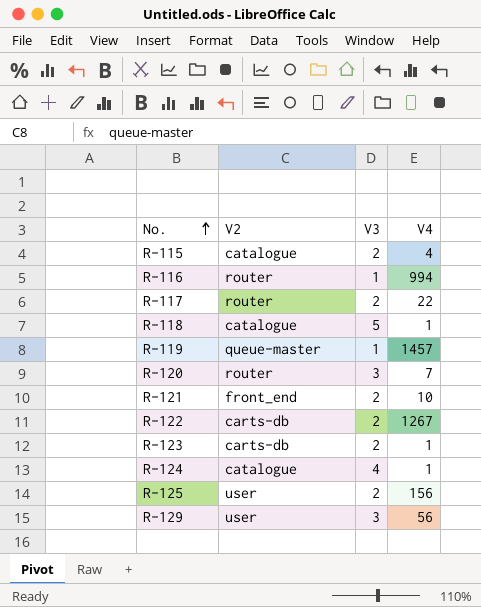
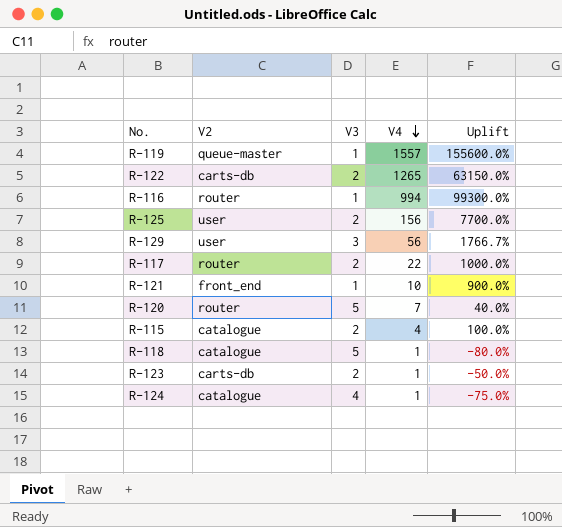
row order: No. ascending -> V4 descending
column Uplift | formula: none -> ([V4] - [V3]) / [V3]
R-119 | V4: 1457 -> 1557
R-122 | V4: 1267 -> 1265
R-121 | V3: 2 -> 1
R-120 | V3: 3 -> 5

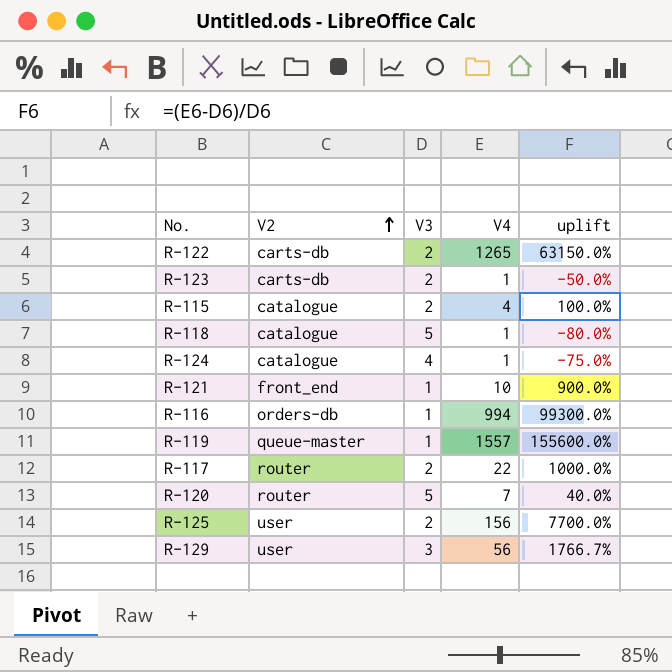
row order: V4 descending -> V2 ascending
column name: Uplift -> uplift
R-116 | V2: router -> orders-db

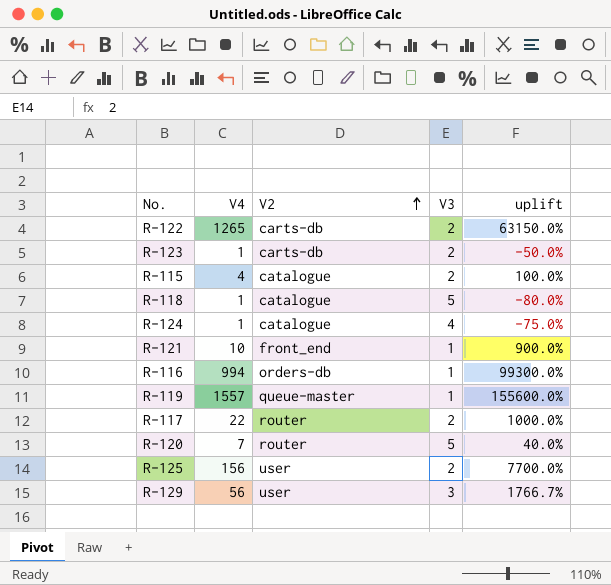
column V4 | position: 4 -> 2

